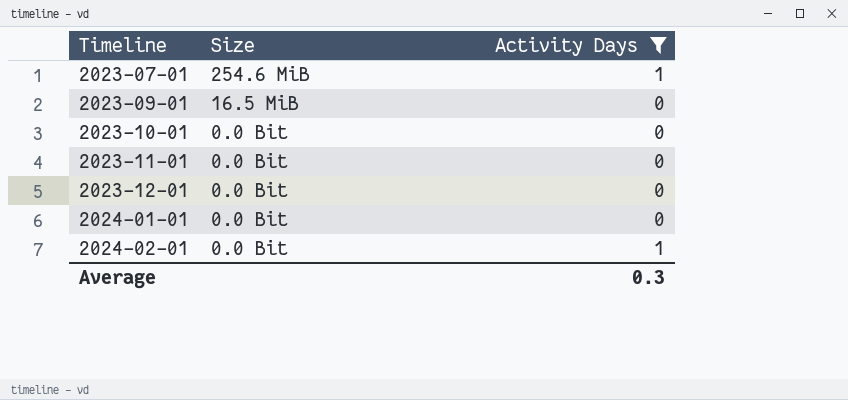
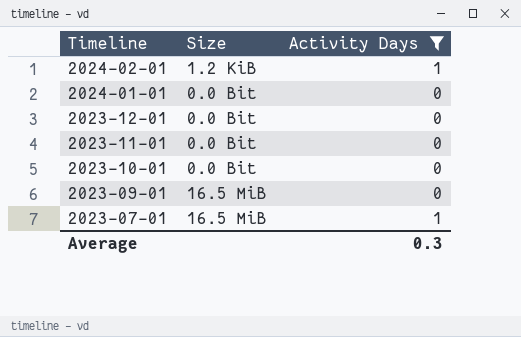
row order: Timeline ascending -> Timeline descending
2024-02-01 | Size: 0.0 Bit -> 1.2 KiB
2023-07-01 | Size: 254.6 MiB -> 16.5 MiB

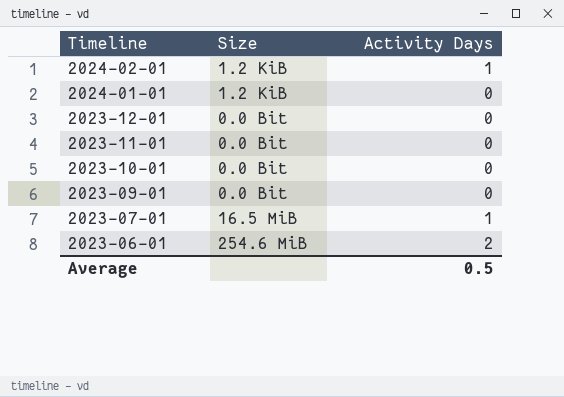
filter: Activity Days != 2 -> none
2024-01-01 | Size: 0.0 Bit -> 1.2 KiB
2023-09-01 | Size: 16.5 MiB -> 0.0 Bit
Average | Activity Days: 0.3 -> 0.5

